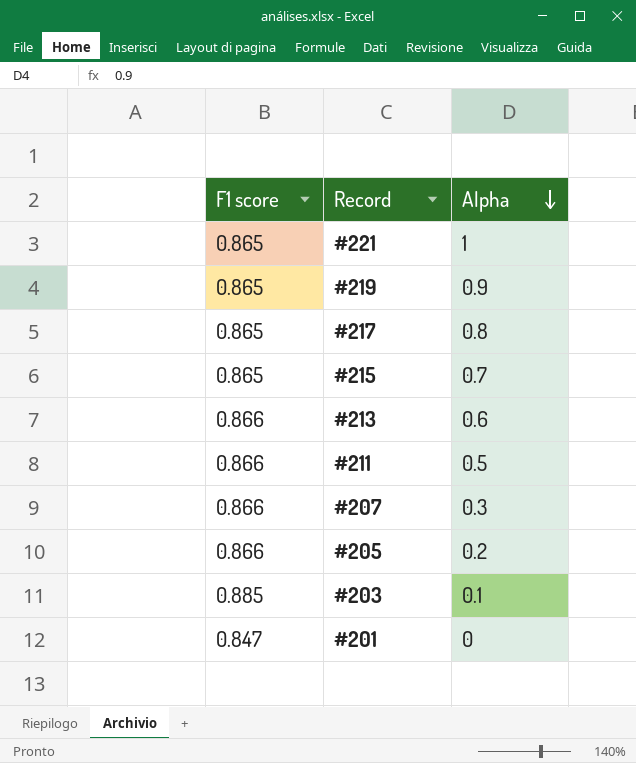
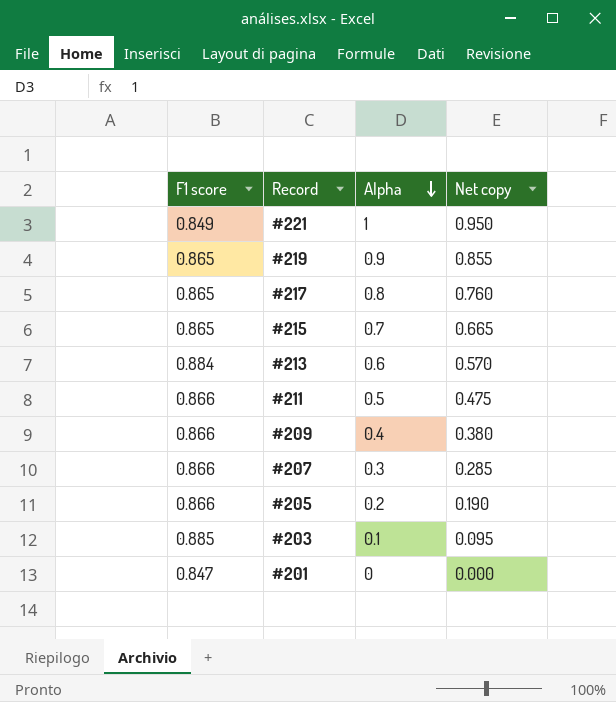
column Net copy | formula: none -> [Alpha] * 0.95
#221 | F1 score: 0.865 -> 0.849
#213 | F1 score: 0.866 -> 0.884
row #209: none -> 0.866 | 0.4 | 0.380

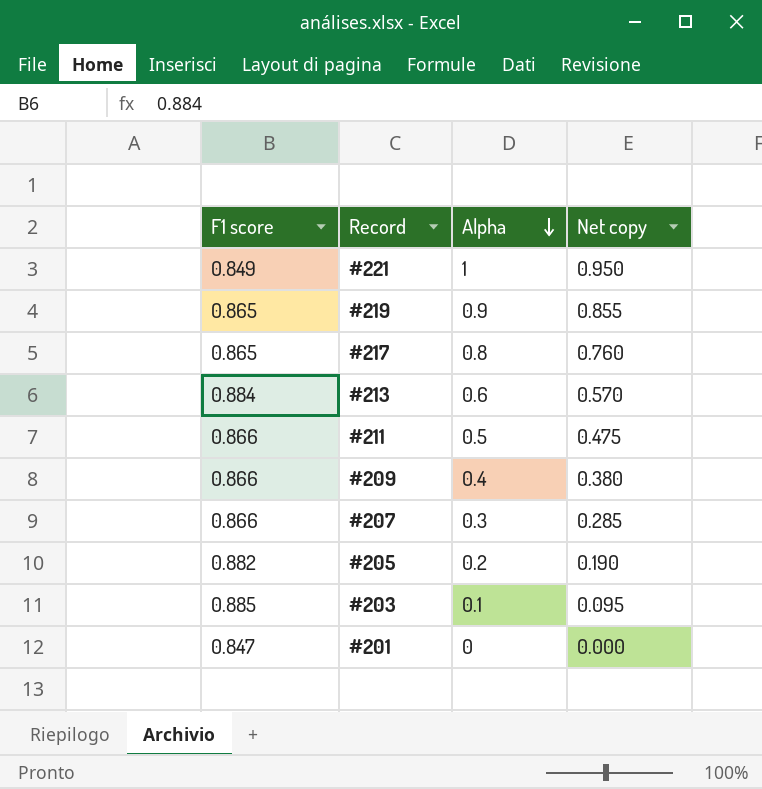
row #215: 0.865 | 0.7 | 0.665 -> none
#205 | F1 score: 0.866 -> 0.882

